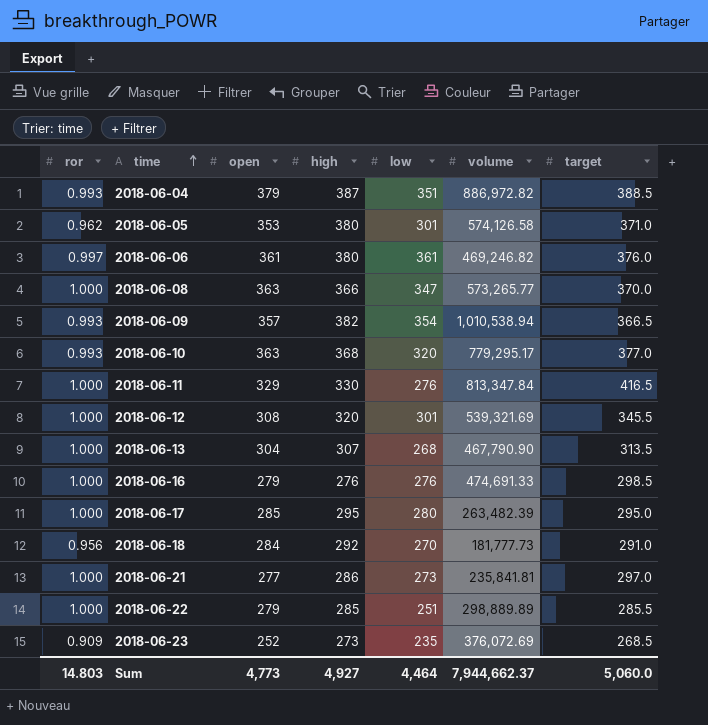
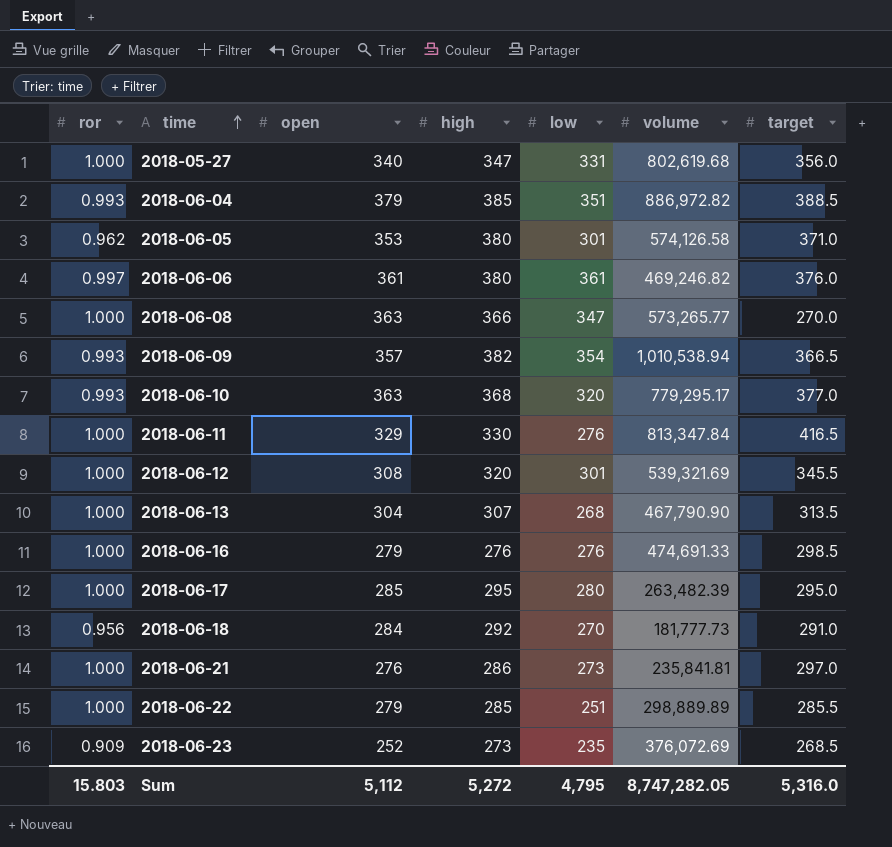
row 2018-05-27: none -> 1.000 | 340 | 347 | 331 | 802,619.68 | 356.0
2018-06-04 | high: 387 -> 385
2018-06-08 | target: 370.0 -> 270.0
2018-06-21 | open: 277 -> 276
Sum | ror: 14.803 -> 15.803
Sum | open: 4,773 -> 5,112
Sum | high: 4,927 -> 5,272
Sum | low: 4,464 -> 4,795
Sum | volume: 7,944,662.37 -> 8,747,282.05
Sum | target: 5,060.0 -> 5,316.0

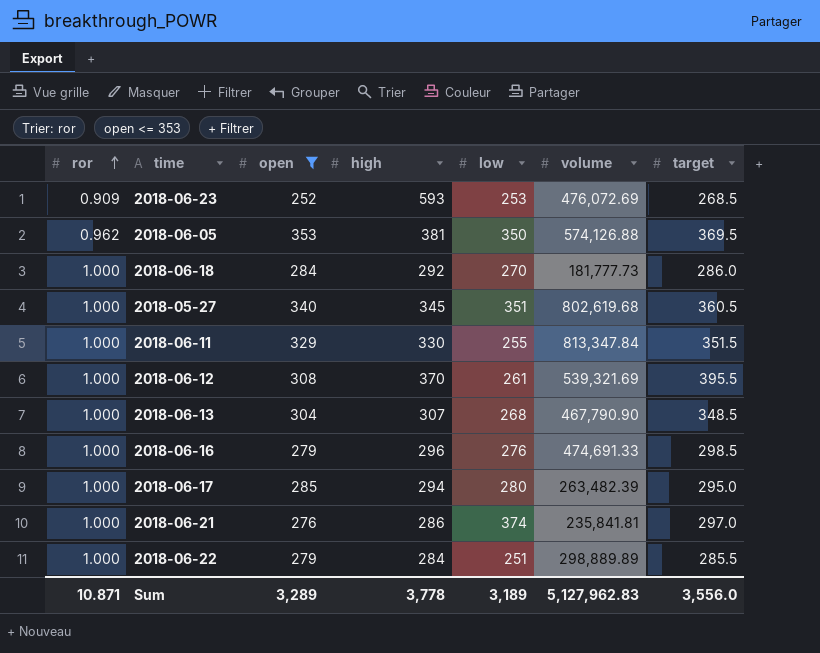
filter: none -> open <= 353
row order: time ascending -> ror ascending
2018-06-23 | high: 273 -> 593
2018-06-23 | low: 235 -> 253
2018-06-23 | volume: 376,072.69 -> 476,072.69
2018-06-05 | high: 380 -> 381
2018-06-05 | low: 301 -> 350
2018-06-05 | volume: 574,126.58 -> 574,126.88
2018-06-05 | target: 371.0 -> 369.5
2018-06-18 | ror: 0.956 -> 1.000
2018-06-18 | target: 291.0 -> 286.0
2018-05-27 | high: 347 -> 345
2018-05-27 | low: 331 -> 351
2018-05-27 | target: 356.0 -> 360.5
2018-06-11 | low: 276 -> 255
2018-06-11 | target: 416.5 -> 351.5
2018-06-12 | high: 320 -> 370
2018-06-12 | low: 301 -> 261
2018-06-12 | target: 345.5 -> 395.5
2018-06-13 | target: 313.5 -> 348.5
2018-06-16 | high: 276 -> 296
2018-06-17 | high: 295 -> 294
2018-06-21 | low: 273 -> 374
2018-06-22 | high: 285 -> 284
Sum | ror: 15.803 -> 10.871
Sum | open: 5,112 -> 3,289
Sum | high: 5,272 -> 3,778
Sum | low: 4,795 -> 3,189
Sum | volume: 8,747,282.05 -> 5,127,962.83
Sum | target: 5,316.0 -> 3,556.0

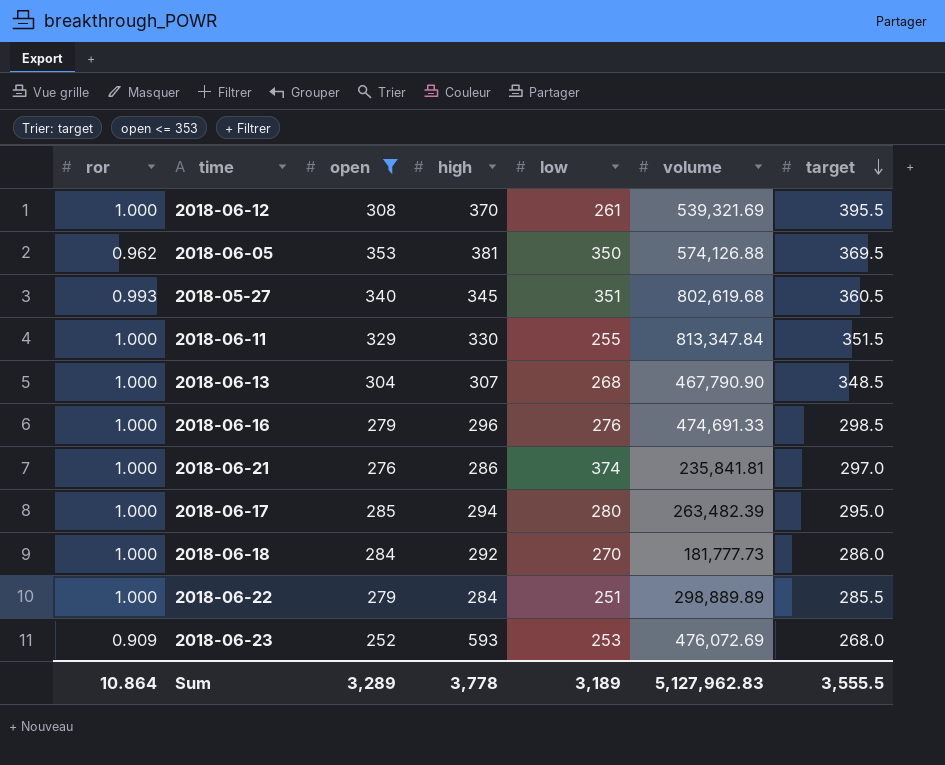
row order: ror ascending -> target descending
2018-05-27 | ror: 1.000 -> 0.993
2018-06-23 | target: 268.5 -> 268.0
Sum | ror: 10.871 -> 10.864
Sum | target: 3,556.0 -> 3,555.5

